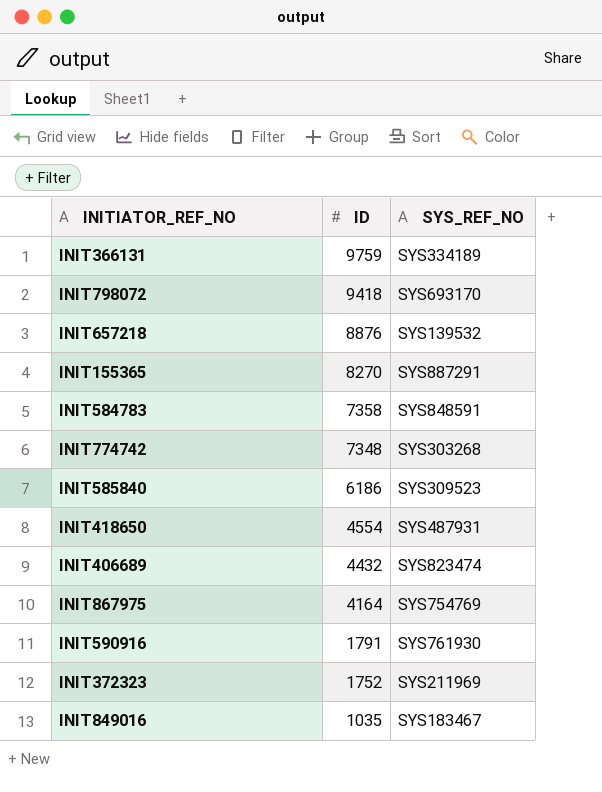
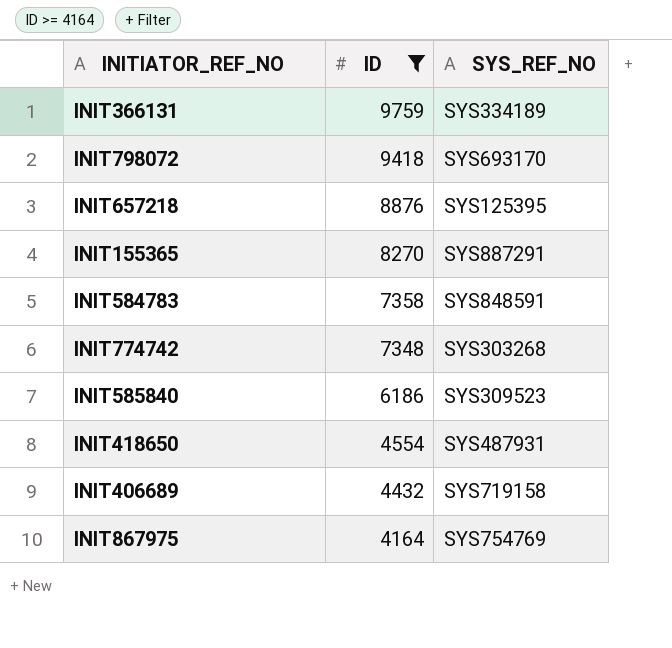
filter: none -> ID >= 4164
INIT657218 | SYS_REF_NO: SYS139532 -> SYS125395
INIT406689 | SYS_REF_NO: SYS823474 -> SYS719158

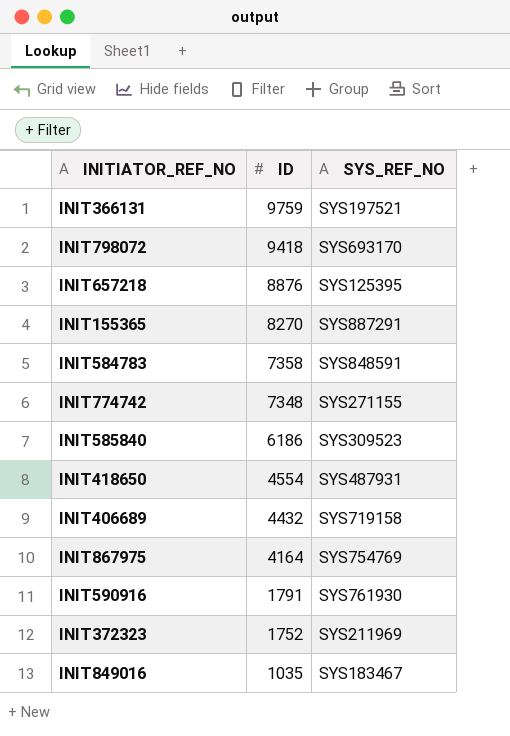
filter: ID >= 4164 -> none
INIT366131 | SYS_REF_NO: SYS334189 -> SYS197521
INIT774742 | SYS_REF_NO: SYS303268 -> SYS271155

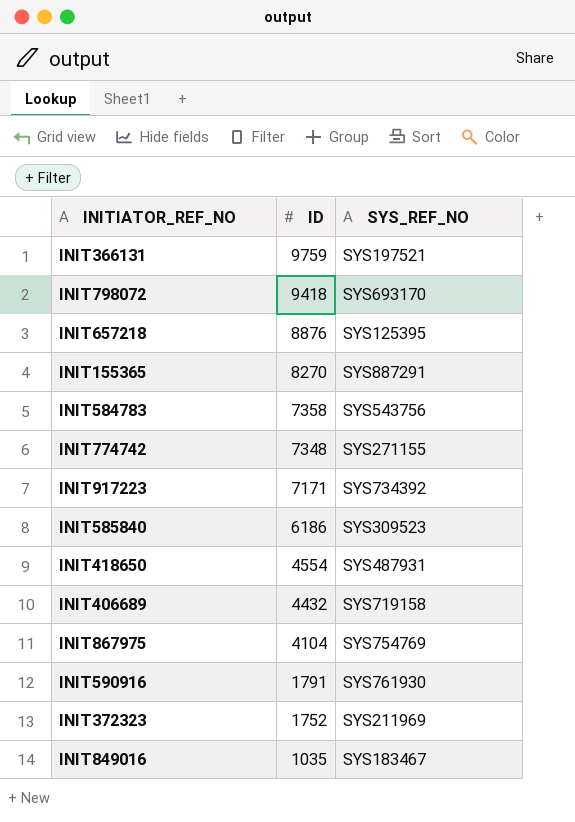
INIT584783 | SYS_REF_NO: SYS848591 -> SYS543756
row INIT917223: none -> 7171 | SYS734392
INIT867975 | ID: 4164 -> 4104

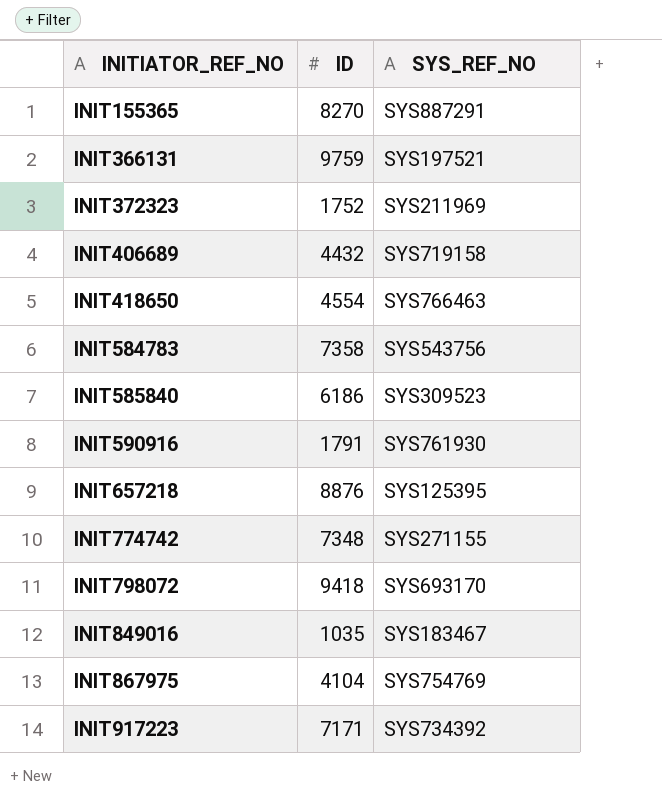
row order: ID descending -> INITIATOR_REF_NO ascending
INIT418650 | SYS_REF_NO: SYS487931 -> SYS766463

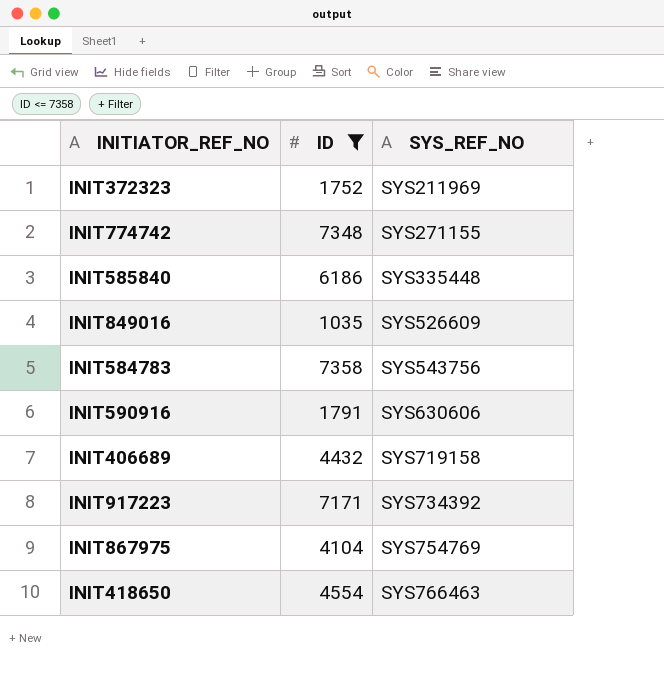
filter: none -> ID <= 7358
row order: INITIATOR_REF_NO ascending -> SYS_REF_NO ascending
INIT585840 | SYS_REF_NO: SYS309523 -> SYS335448
INIT849016 | SYS_REF_NO: SYS183467 -> SYS526609
INIT590916 | SYS_REF_NO: SYS761930 -> SYS630606

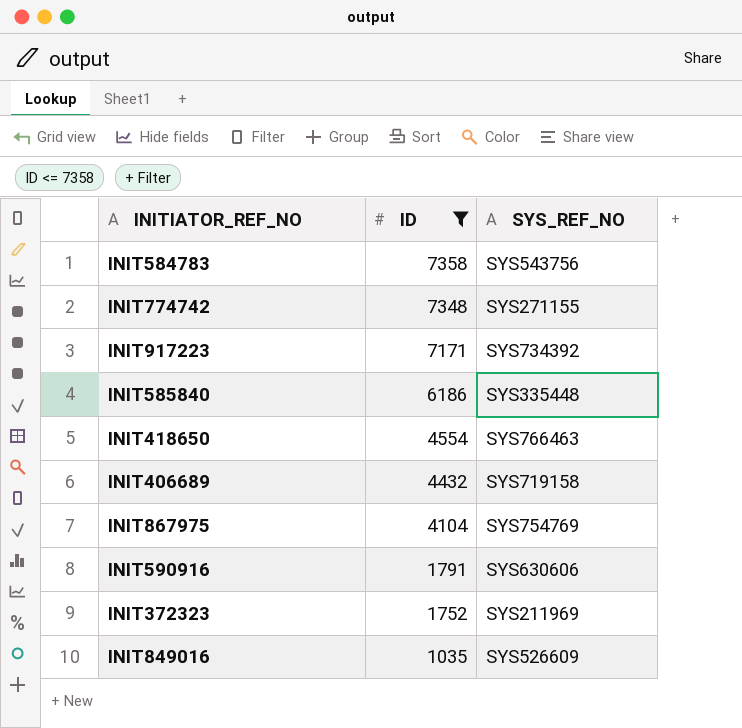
row order: SYS_REF_NO ascending -> ID descending

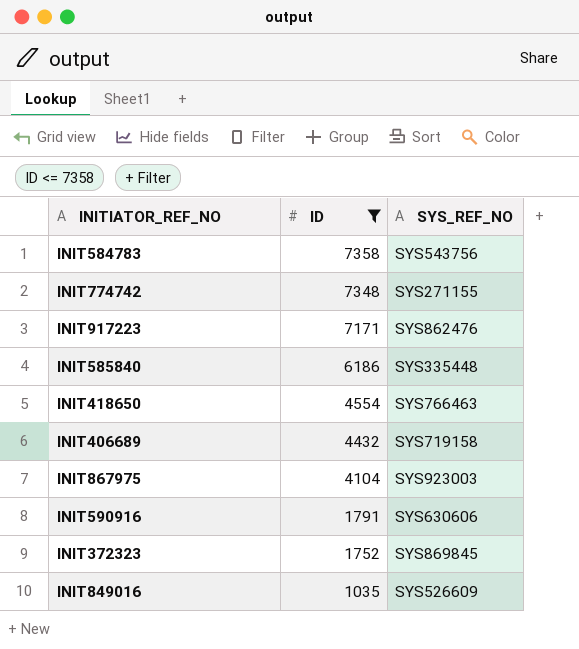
INIT917223 | SYS_REF_NO: SYS734392 -> SYS862476
INIT867975 | SYS_REF_NO: SYS754769 -> SYS923003
INIT372323 | SYS_REF_NO: SYS211969 -> SYS869845

